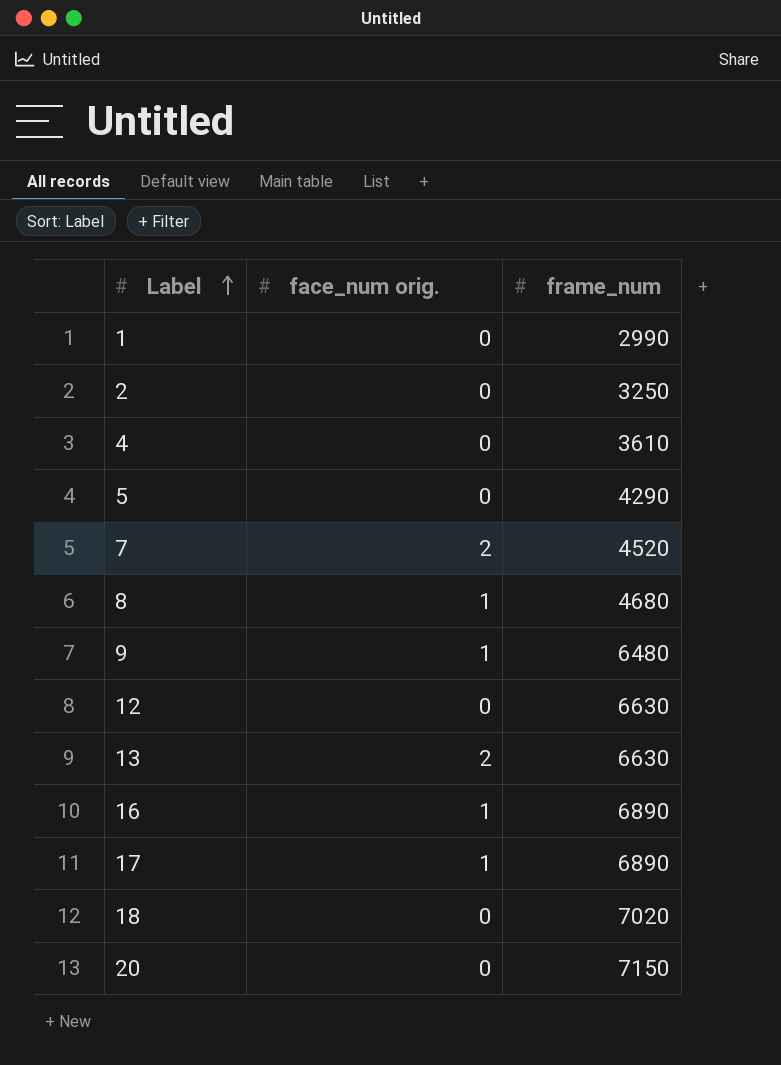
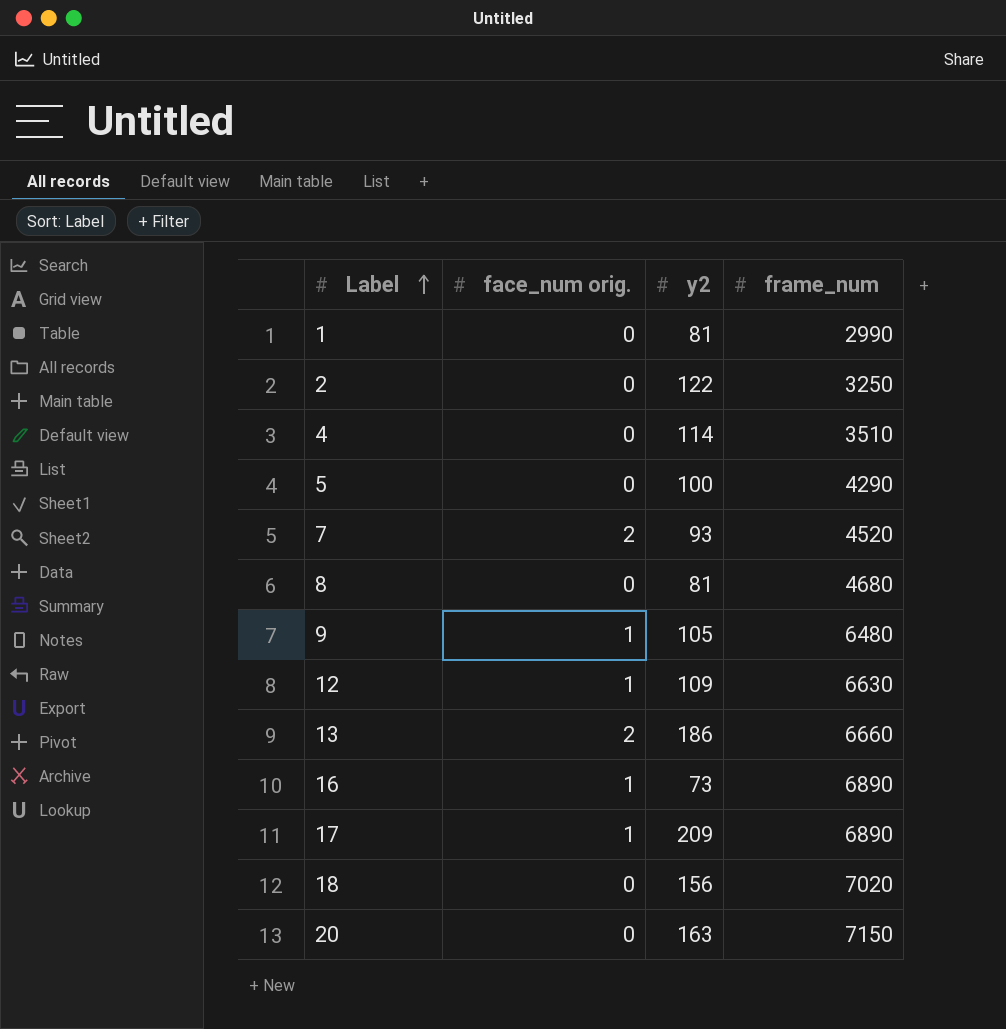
column y2 | position: none -> 3
4 | frame_num: 3610 -> 3510
8 | face_num orig.: 1 -> 0
12 | face_num orig.: 0 -> 1
13 | frame_num: 6630 -> 6660

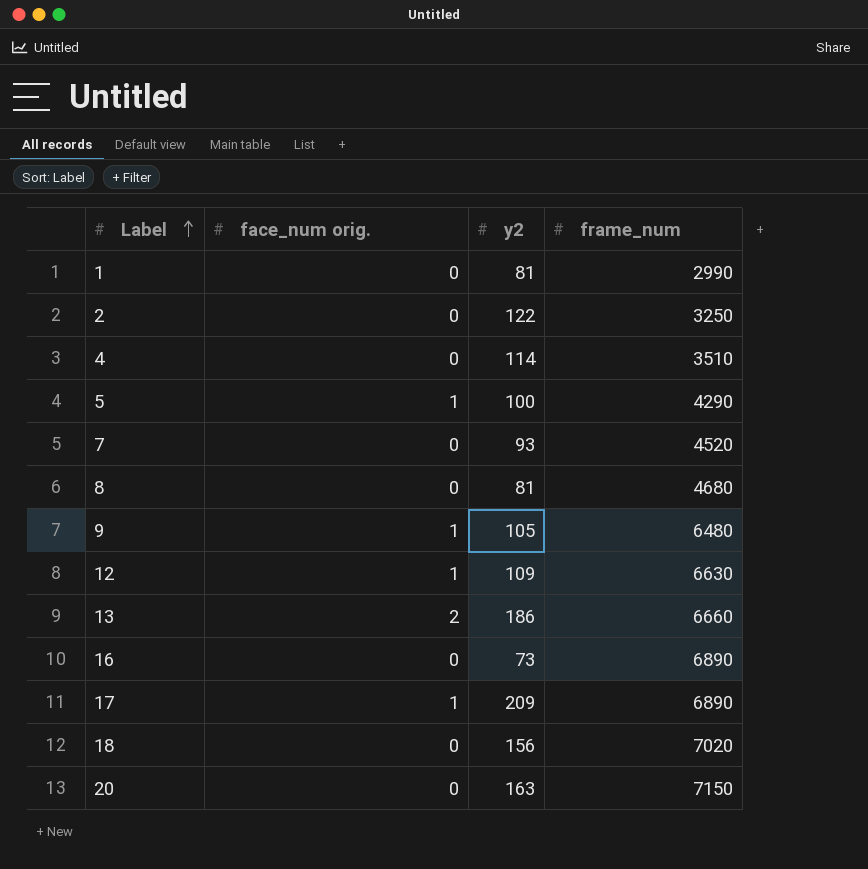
5 | face_num orig.: 0 -> 1
7 | face_num orig.: 2 -> 0
16 | face_num orig.: 1 -> 0

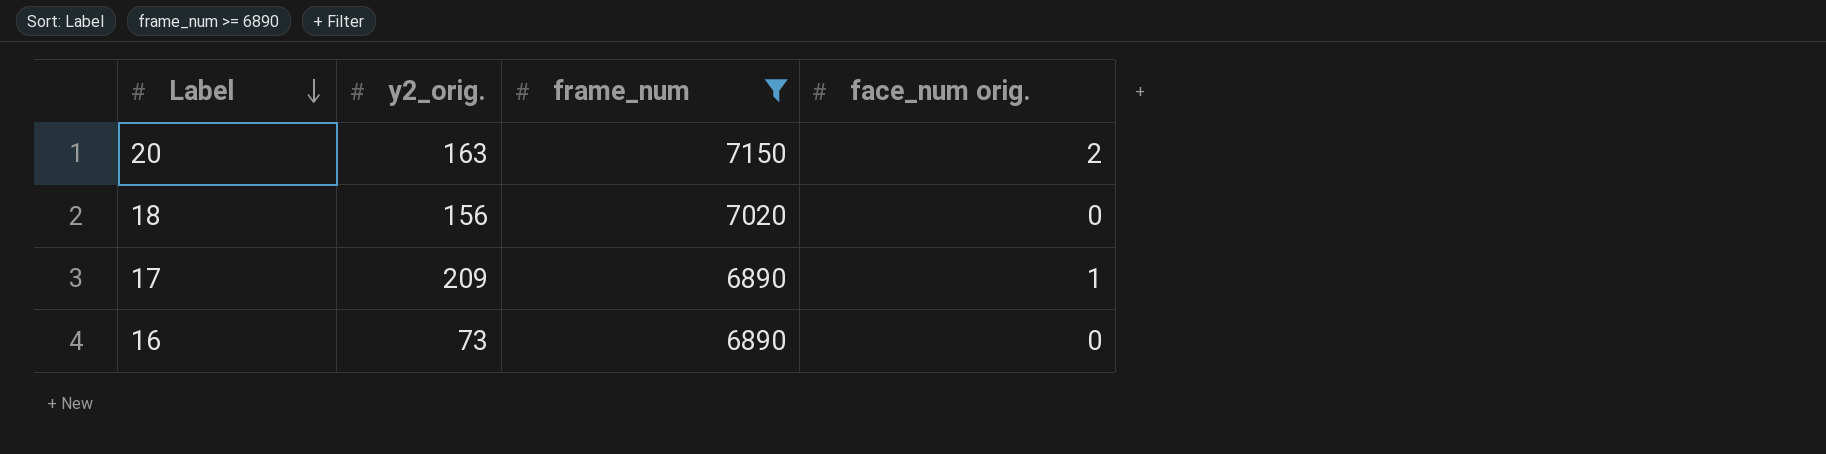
filter: none -> frame_num >= 6890
row order: Label ascending -> Label descending
column name: y2 -> y2_orig.
column face_num orig. | position: 2 -> 4
20 | face_num orig.: 0 -> 2

